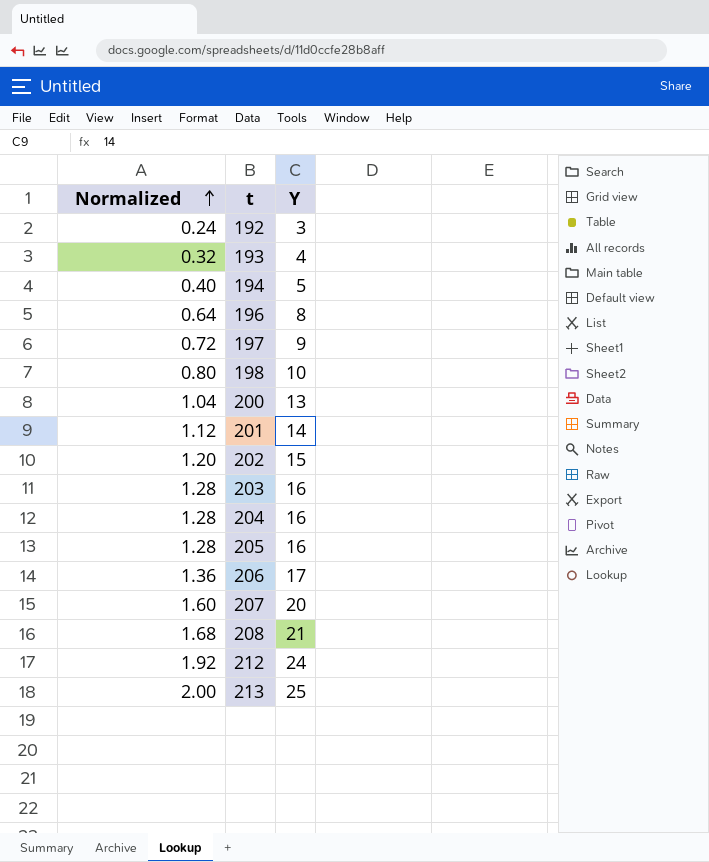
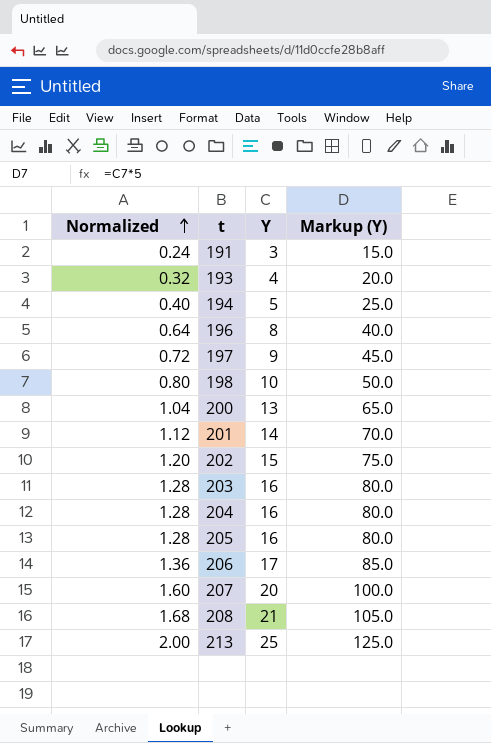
column Markup (Y) | formula: none -> [Y] * 5
row 192: 0.24 | 3 -> none
row 212: 1.92 | 24 -> none
row 191: none -> 0.24 | 3 | 15.0

